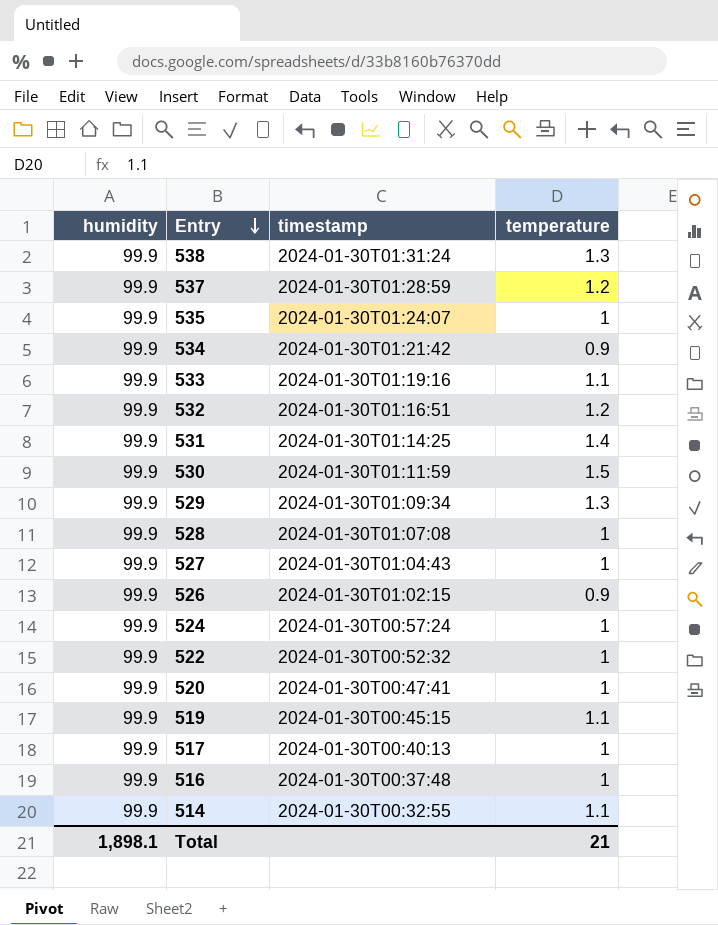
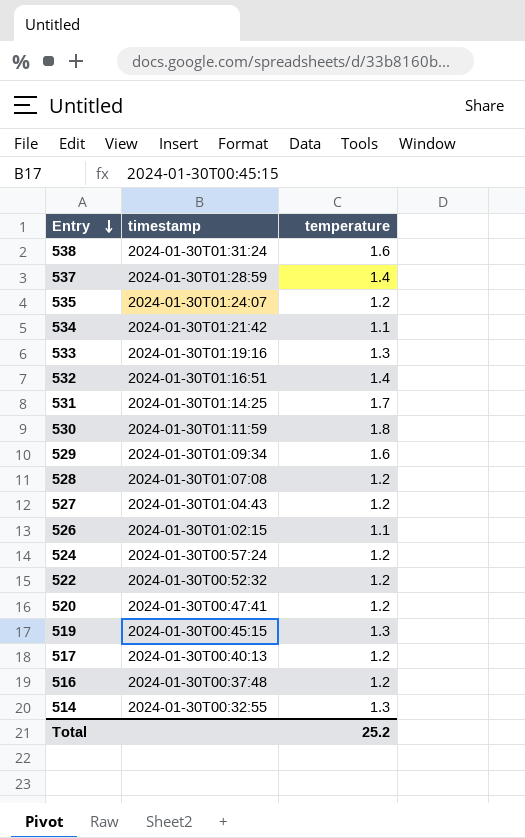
column humidity | position: 1 -> none
538 | temperature: 1.3 -> 1.6
537 | temperature: 1.2 -> 1.4
535 | temperature: 1 -> 1.2
534 | temperature: 0.9 -> 1.1
533 | temperature: 1.1 -> 1.3
532 | temperature: 1.2 -> 1.4
531 | temperature: 1.4 -> 1.7
530 | temperature: 1.5 -> 1.8
529 | temperature: 1.3 -> 1.6
528 | temperature: 1 -> 1.2
527 | temperature: 1 -> 1.2
526 | temperature: 0.9 -> 1.1
524 | temperature: 1 -> 1.2
522 | temperature: 1 -> 1.2
520 | temperature: 1 -> 1.2
519 | temperature: 1.1 -> 1.3
517 | temperature: 1 -> 1.2
516 | temperature: 1 -> 1.2
514 | temperature: 1.1 -> 1.3
Total | temperature: 21 -> 25.2

